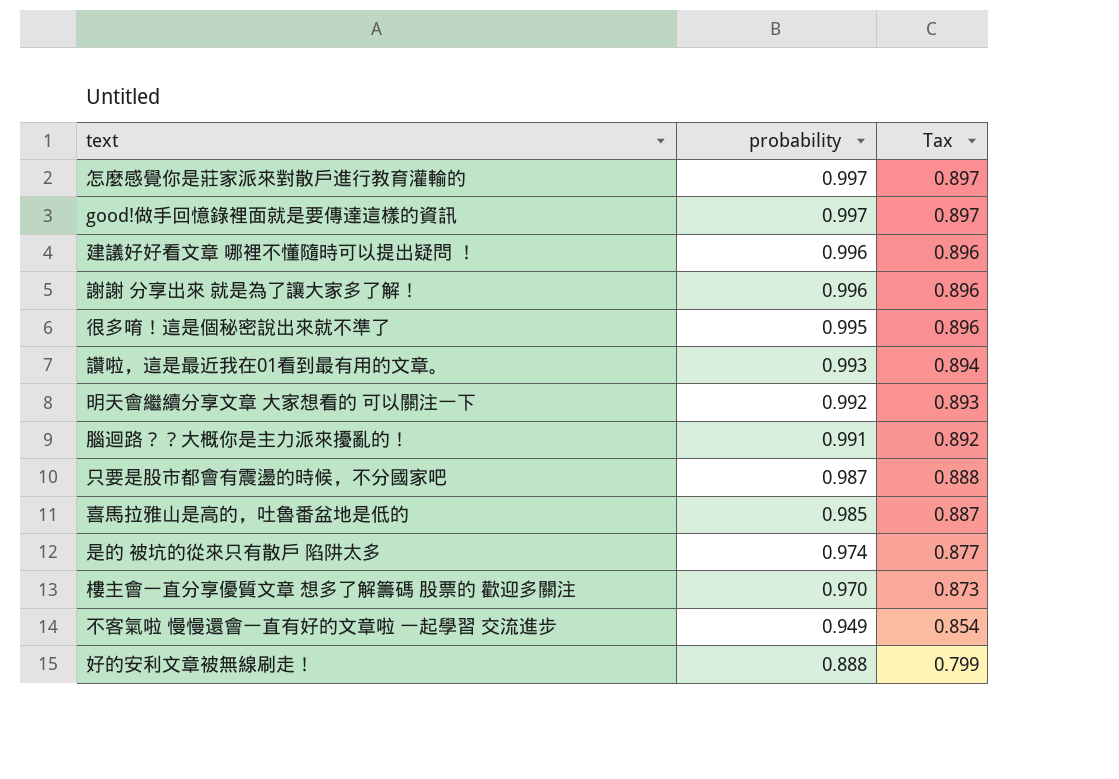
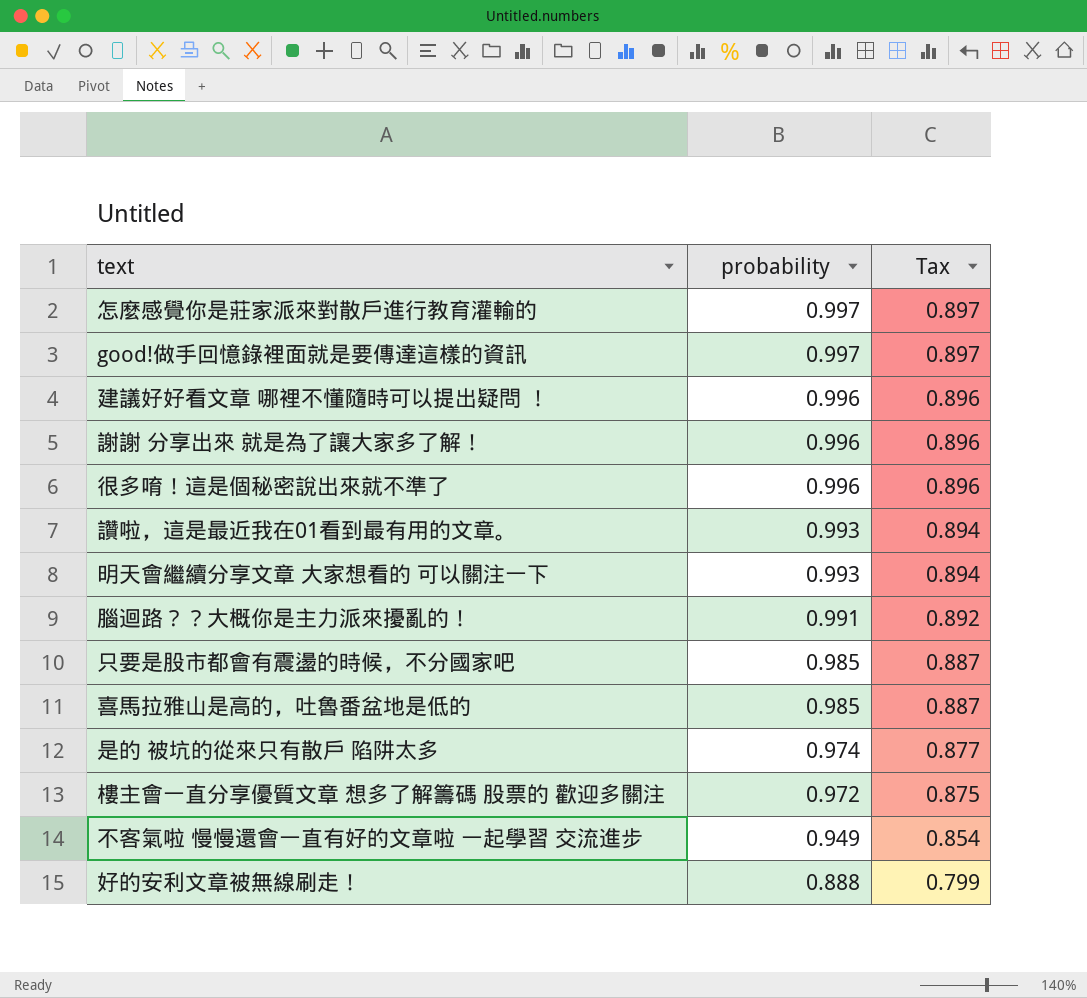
很多唷！這是個秘密說出來就不準了 | probability: 0.995 -> 0.996
明天會繼續分享文章 大家想看的 可以關注一下 | probability: 0.992 -> 0.993
明天會繼續分享文章 大家想看的 可以關注一下 | Tax: 0.893 -> 0.894
只要是股市都會有震盪的時候，不分國家吧 | probability: 0.987 -> 0.985
只要是股市都會有震盪的時候，不分國家吧 | Tax: 0.888 -> 0.887
樓主會一直分享優質文章 想多了解籌碼 股票的 歡迎多關注 | probability: 0.970 -> 0.972
樓主會一直分享優質文章 想多了解籌碼 股票的 歡迎多關注 | Tax: 0.873 -> 0.875

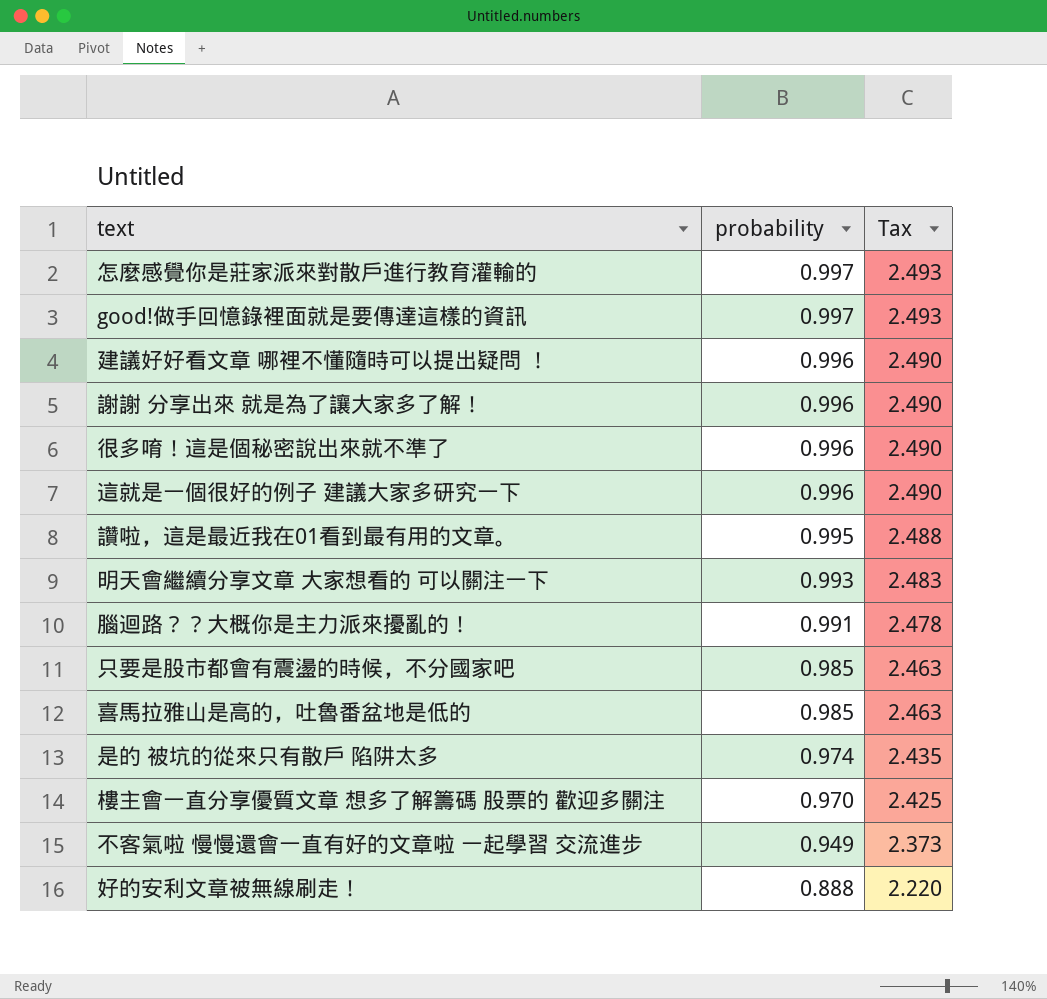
column Tax | formula: [probability] * 0.9 -> [probability] * 2.5
row 這就是一個很好的例子 建議大家多研究一下: none -> 0.996 | 2.490
讚啦，這是最近我在01看到最有用的文章。 | probability: 0.993 -> 0.995
樓主會一直分享優質文章 想多了解籌碼 股票的 歡迎多關注 | probability: 0.972 -> 0.970

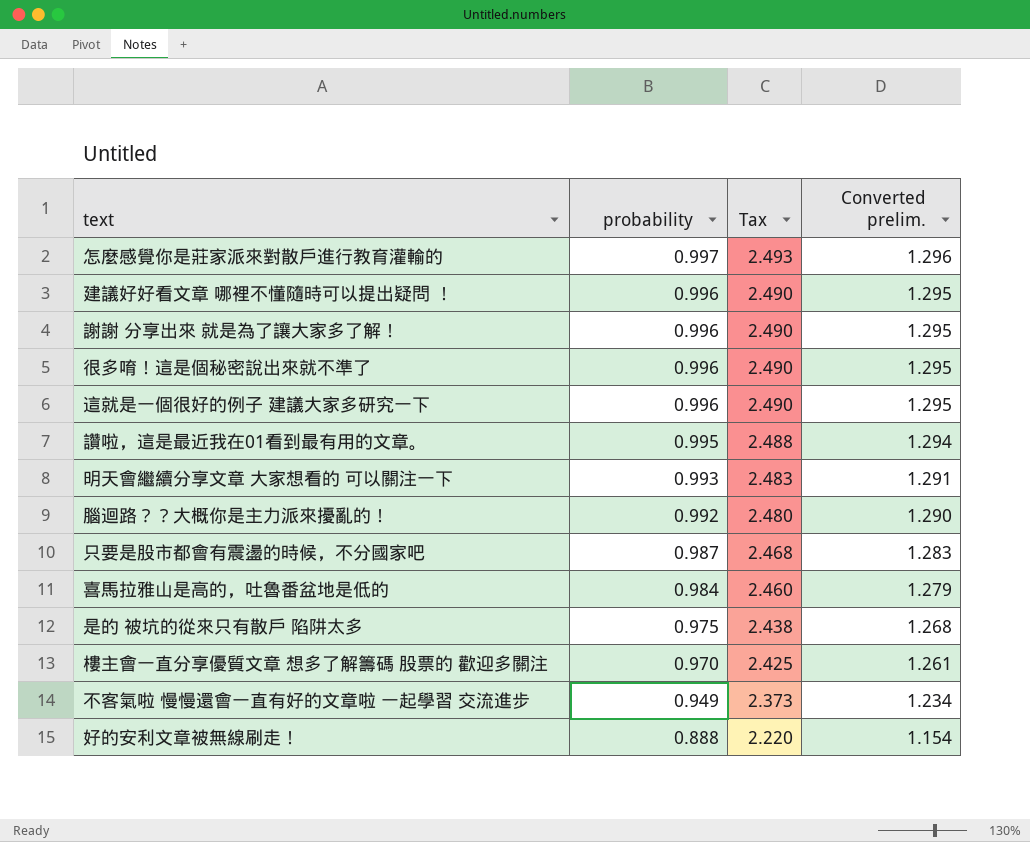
column Converted prelim. | formula: none -> [probability] * 1.3
row good!做手回憶錄裡面就是要傳達這樣的資訊: 0.997 | 2.493 -> none
腦迴路？？大概你是主力派來擾亂的！ | probability: 0.991 -> 0.992
腦迴路？？大概你是主力派來擾亂的！ | Tax: 2.478 -> 2.480
只要是股市都會有震盪的時候，不分國家吧 | probability: 0.985 -> 0.987
只要是股市都會有震盪的時候，不分國家吧 | Tax: 2.463 -> 2.468
喜馬拉雅山是高的，吐魯番盆地是低的 | probability: 0.985 -> 0.984
喜馬拉雅山是高的，吐魯番盆地是低的 | Tax: 2.463 -> 2.460
是的 被坑的從來只有散戶 陷阱太多 | probability: 0.974 -> 0.975
是的 被坑的從來只有散戶 陷阱太多 | Tax: 2.435 -> 2.438

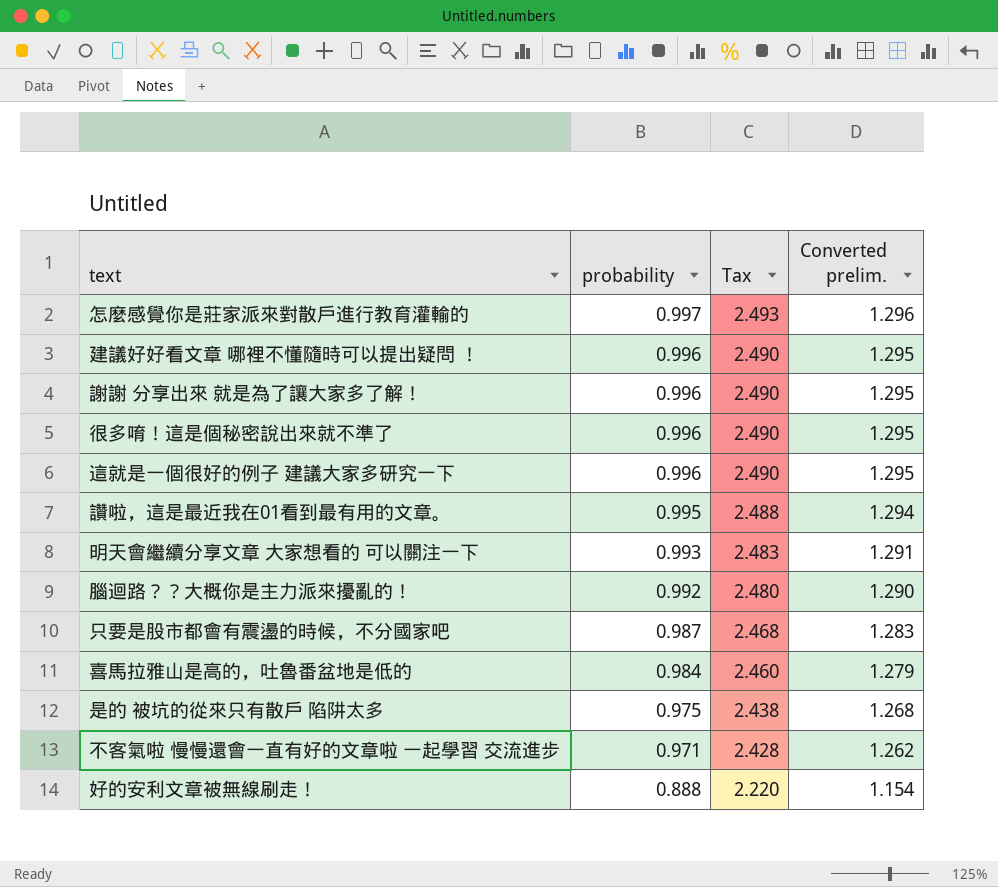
row 樓主會一直分享優質文章 想多了解籌碼 股票的 歡迎多關注: 0.970 | 2.425 | 1.261 -> none
不客氣啦 慢慢還會一直有好的文章啦 一起學習 交流進步 | probability: 0.949 -> 0.971
不客氣啦 慢慢還會一直有好的文章啦 一起學習 交流進步 | Tax: 2.373 -> 2.428
不客氣啦 慢慢還會一直有好的文章啦 一起學習 交流進步 | Converted prelim.: 1.234 -> 1.262

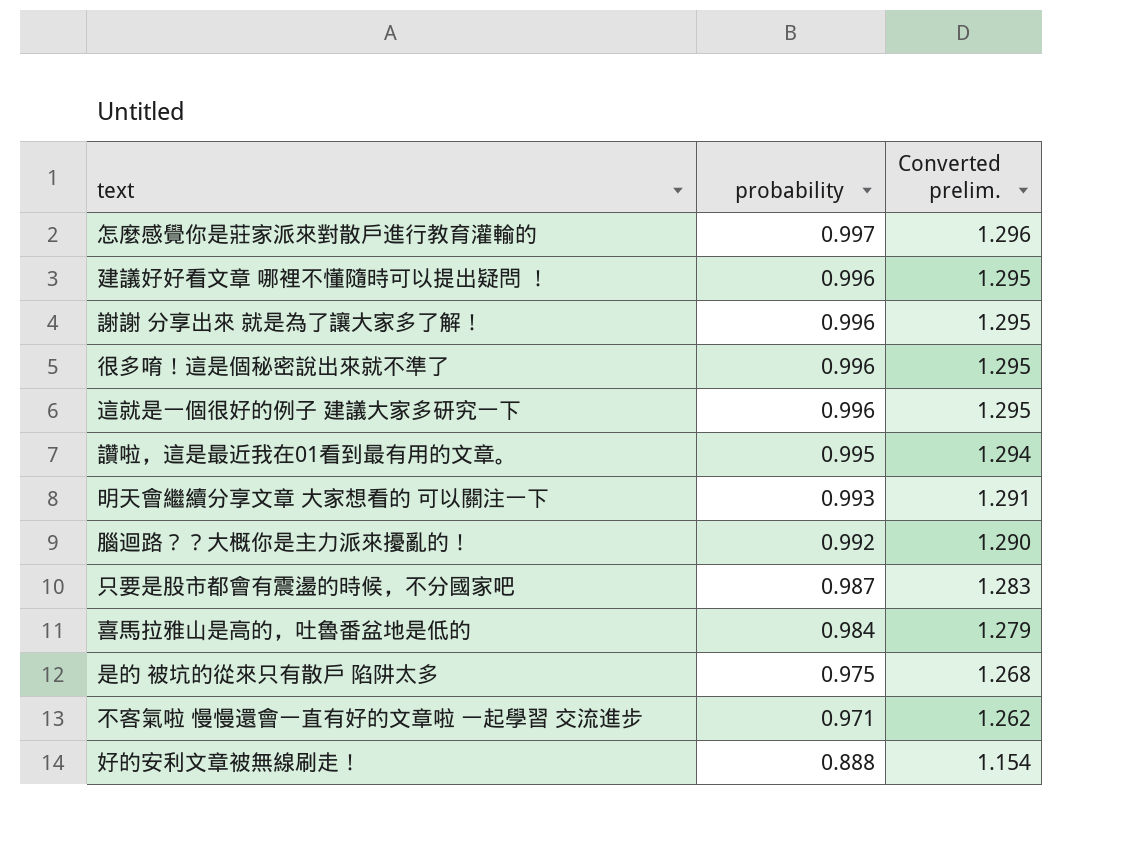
column Tax | formula: [probability] * 2.5 -> none

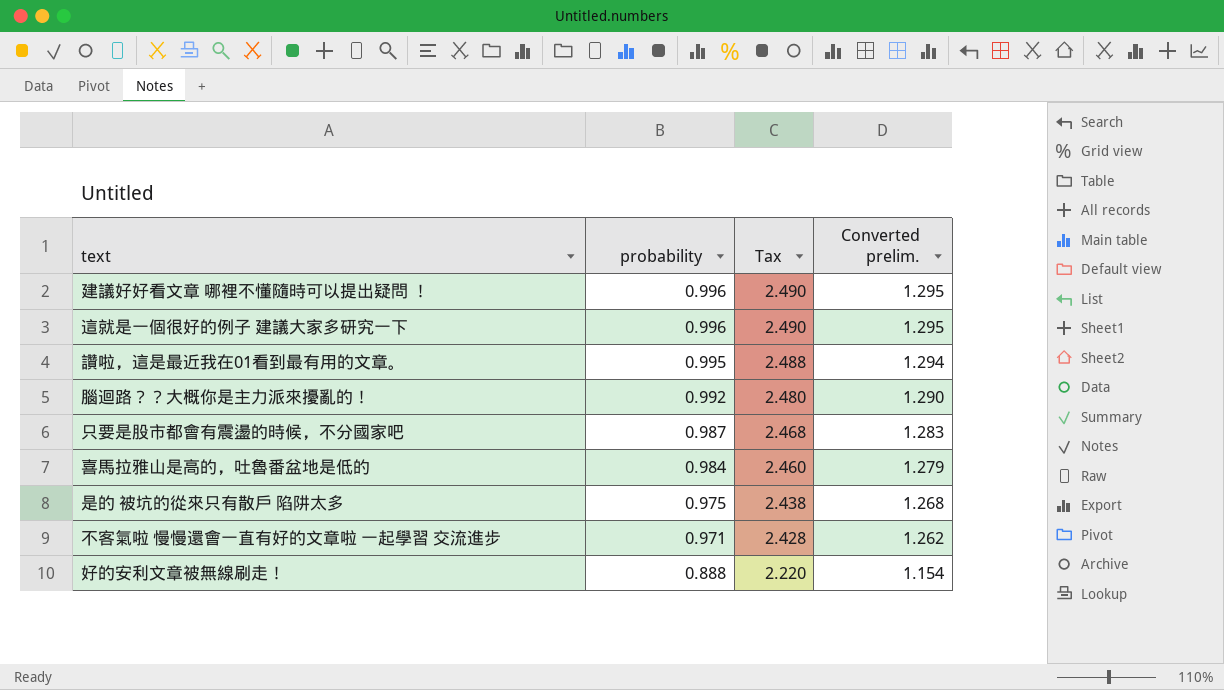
column Tax | formula: none -> [probability] * 2.5
row 怎麼感覺你是莊家派來對散戶進行教育灌輸的: 0.997 | 1.296 -> none
row 謝謝 分享出來 就是為了讓大家多了解！: 0.996 | 1.295 -> none
row 很多唷！這是個秘密說出來就不準了: 0.996 | 1.295 -> none
row 明天會繼續分享文章 大家想看的 可以關注一下: 0.993 | 1.291 -> none

